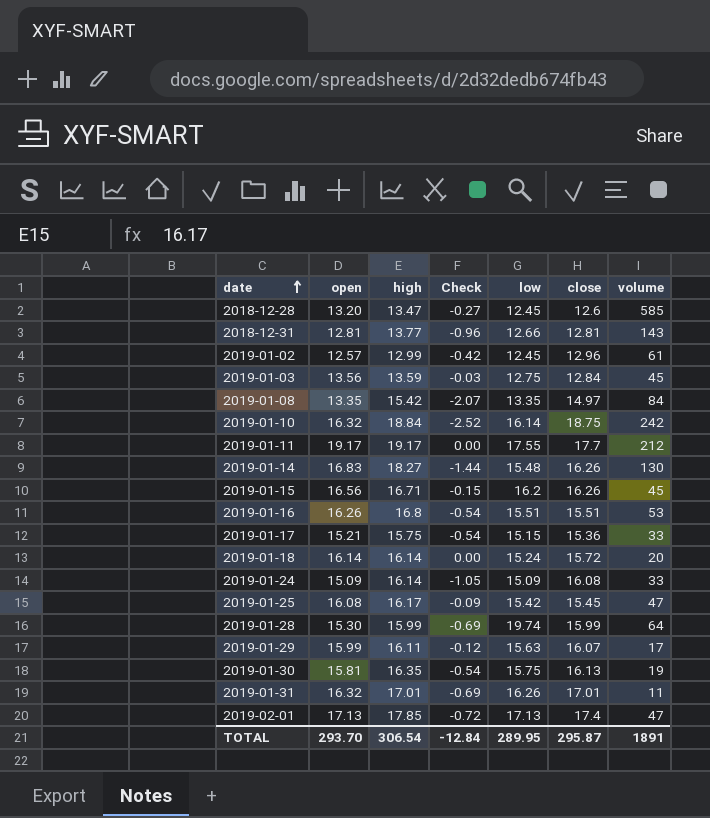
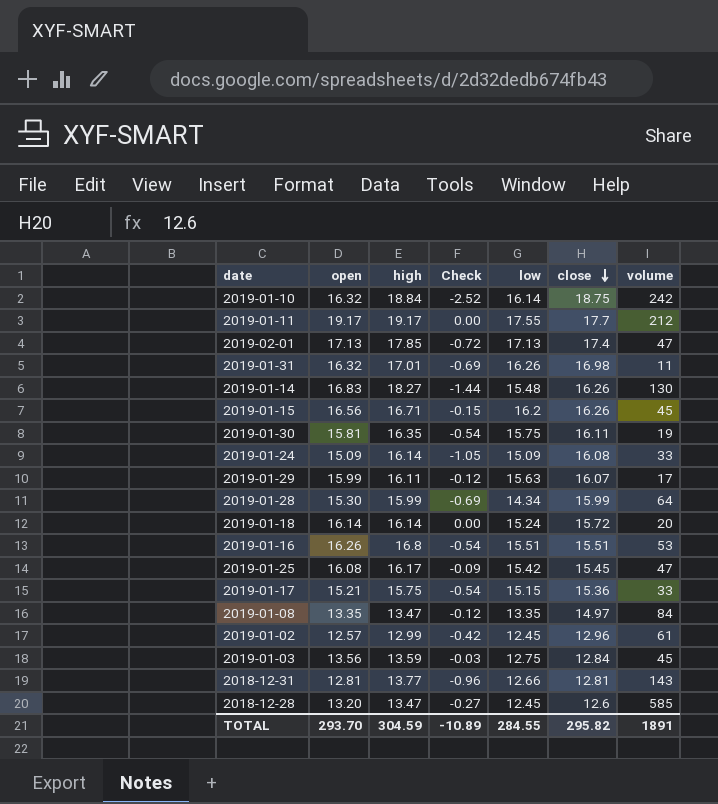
row order: date ascending -> close descending
2019-01-31 | close: 17.01 -> 16.98
2019-01-30 | close: 16.13 -> 16.11
2019-01-28 | low: 19.74 -> 14.34
2019-01-08 | high: 15.42 -> 13.47
2019-01-08 | Check: -2.07 -> -0.12
TOTAL | high: 306.54 -> 304.59
TOTAL | Check: -12.84 -> -10.89
TOTAL | low: 289.95 -> 284.55
TOTAL | close: 295.87 -> 295.82

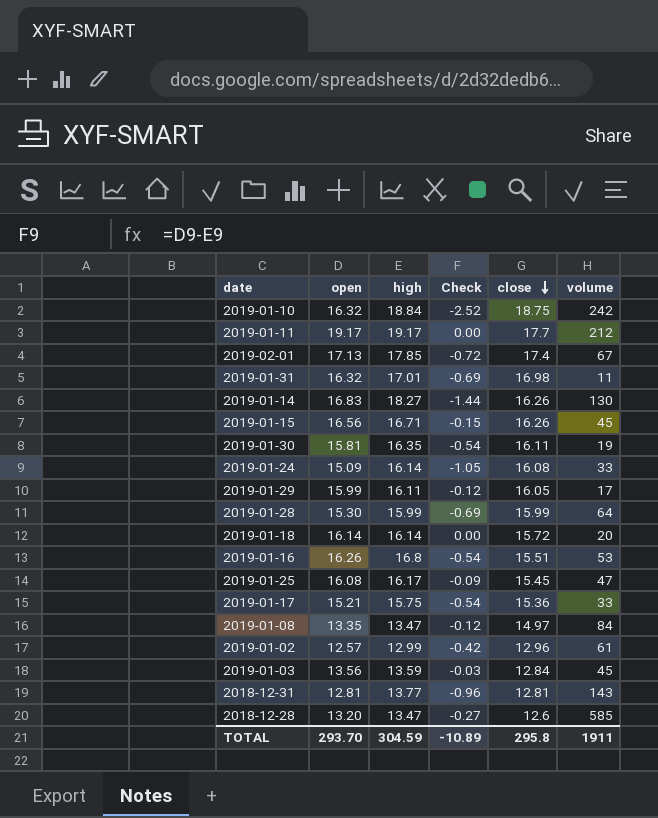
column low | position: 5 -> none
2019-02-01 | volume: 47 -> 67
2019-01-29 | close: 16.07 -> 16.05
TOTAL | close: 295.82 -> 295.8
TOTAL | volume: 1891 -> 1911

